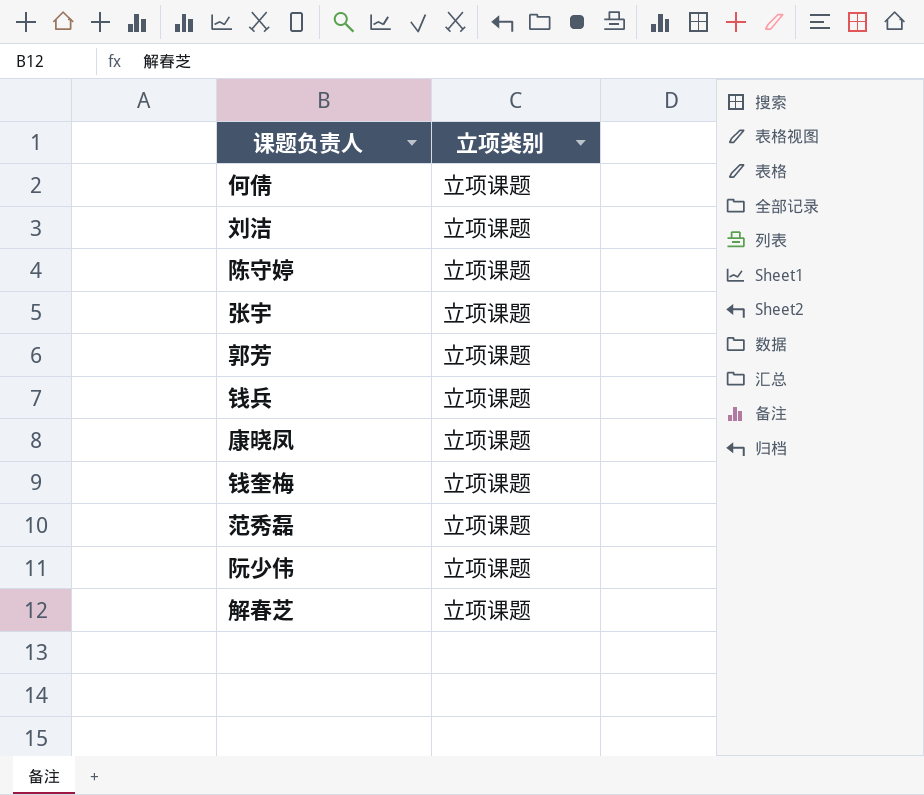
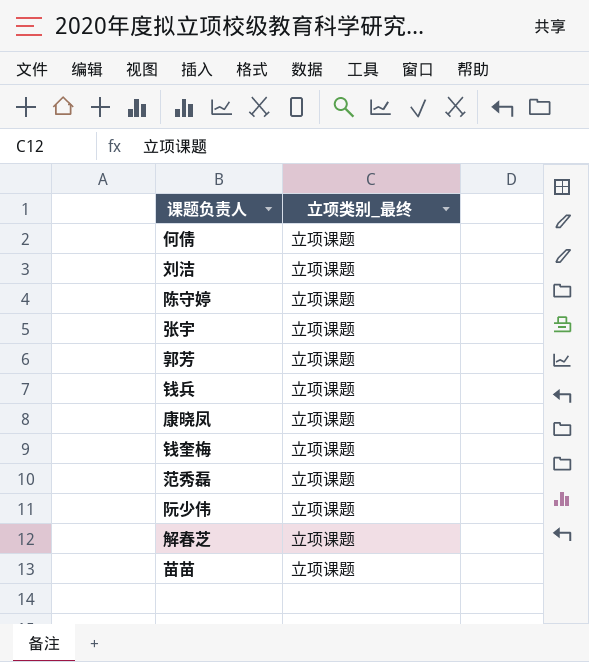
column name: 立项类别 -> 立项类别_最终
row 苗苗: none -> 立项课题

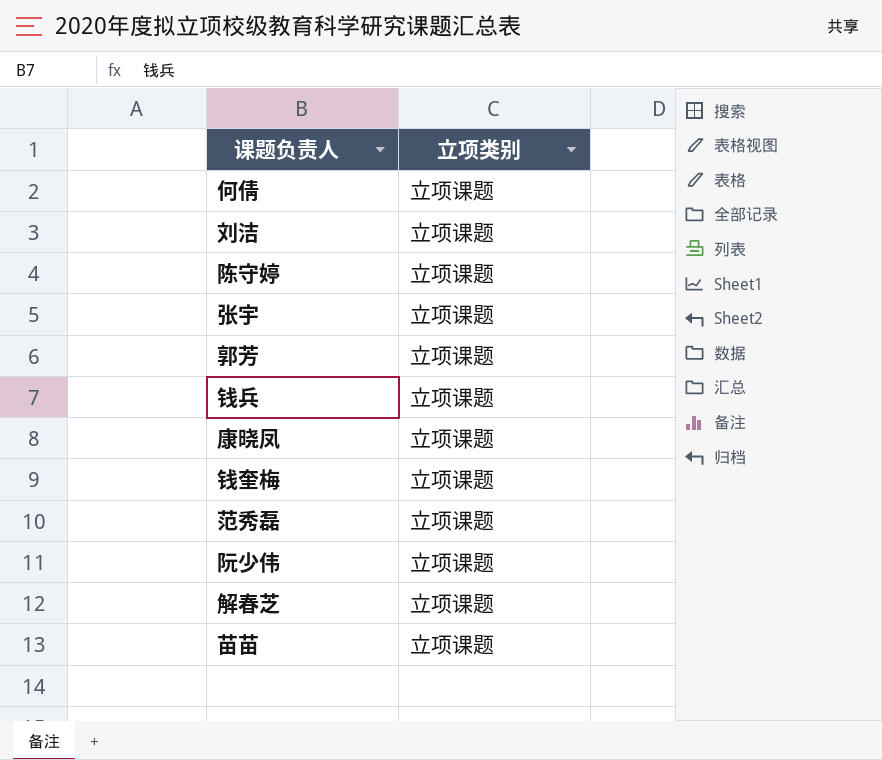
column name: 立项类别_最终 -> 立项类别

